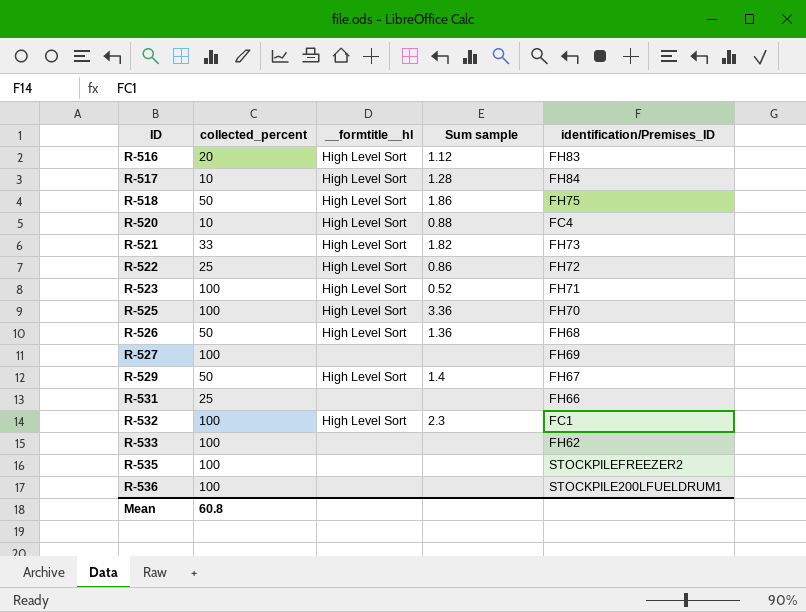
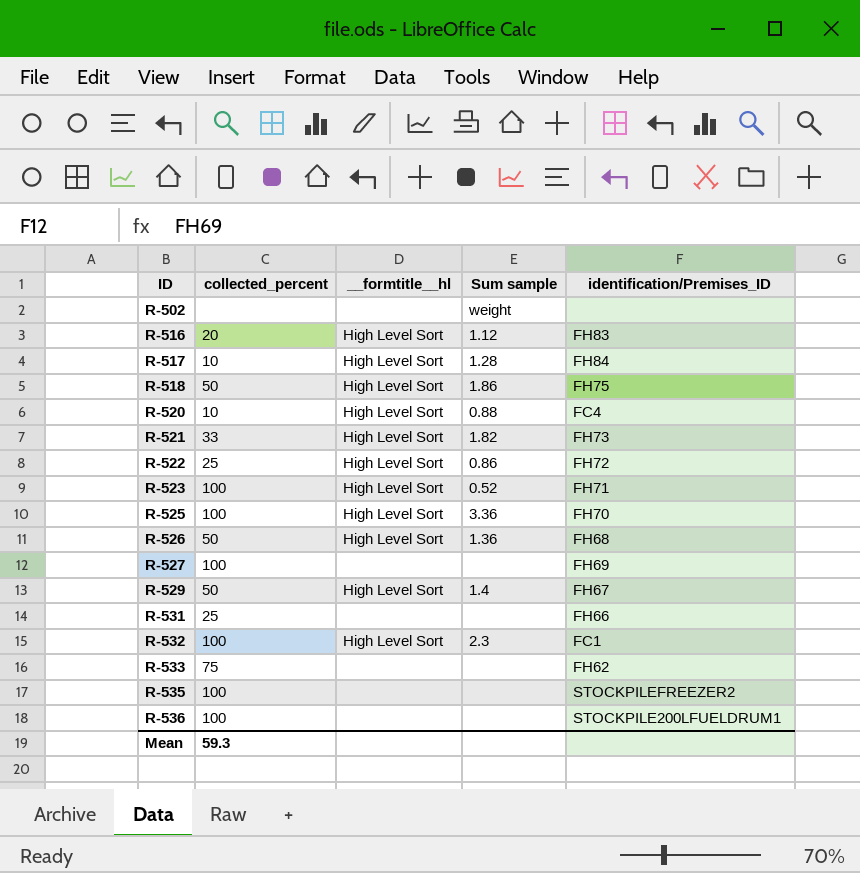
row R-502: none -> none | none | weight | none
R-533 | collected_percent: 100 -> 75
Mean | collected_percent: 60.8 -> 59.3

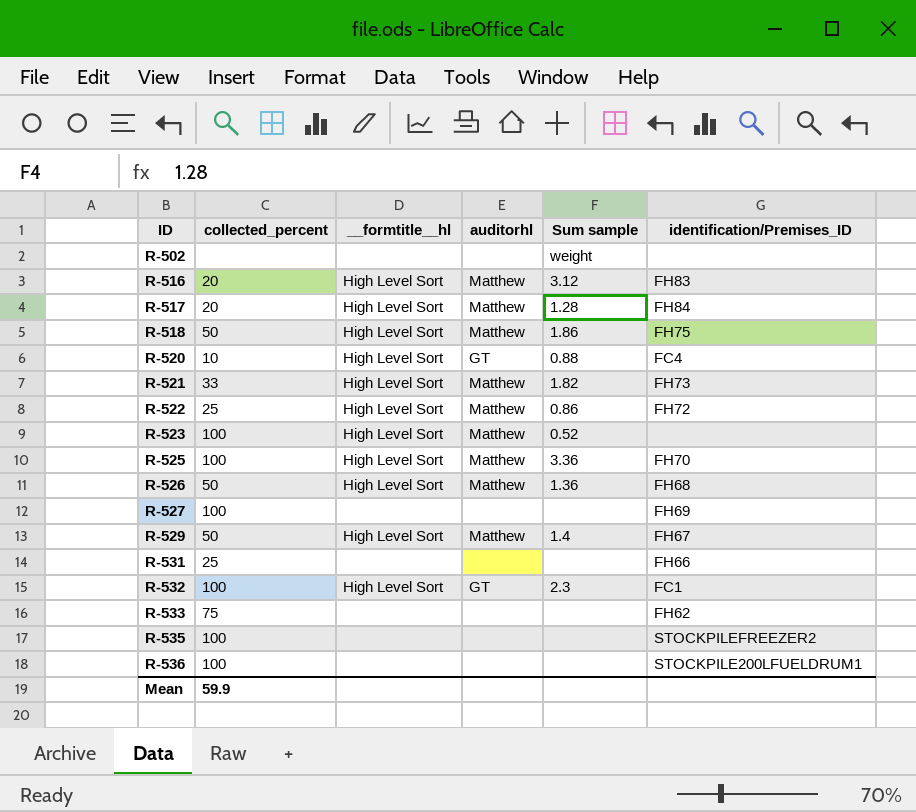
column auditorhl | position: none -> 4
R-516 | Sum sample: 1.12 -> 3.12
R-517 | collected_percent: 10 -> 20
R-523 | identification/Premises_ID: FH71 -> none
Mean | collected_percent: 59.3 -> 59.9

